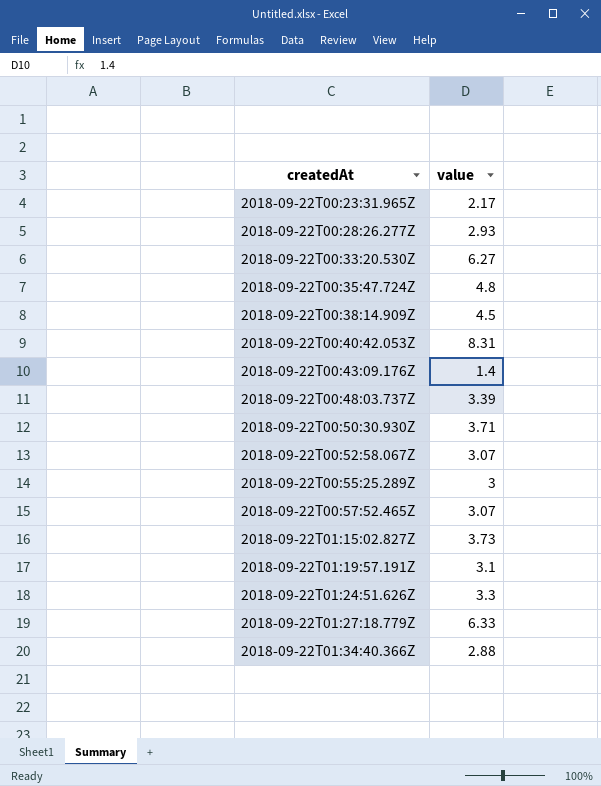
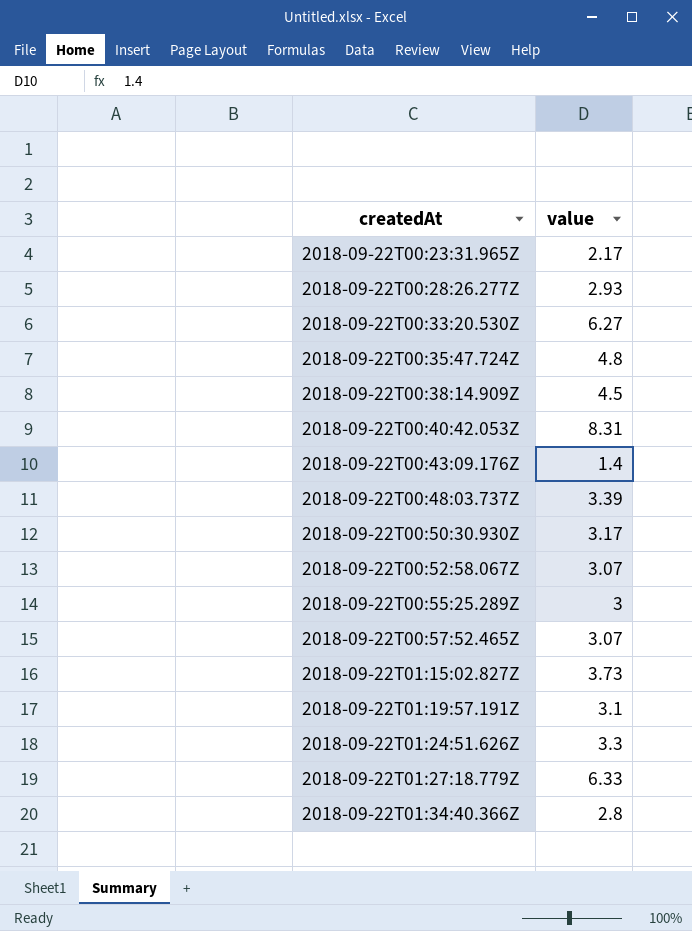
2018-09-22T00:50:30.930Z | value: 3.71 -> 3.17
2018-09-22T01:34:40.366Z | value: 2.88 -> 2.8

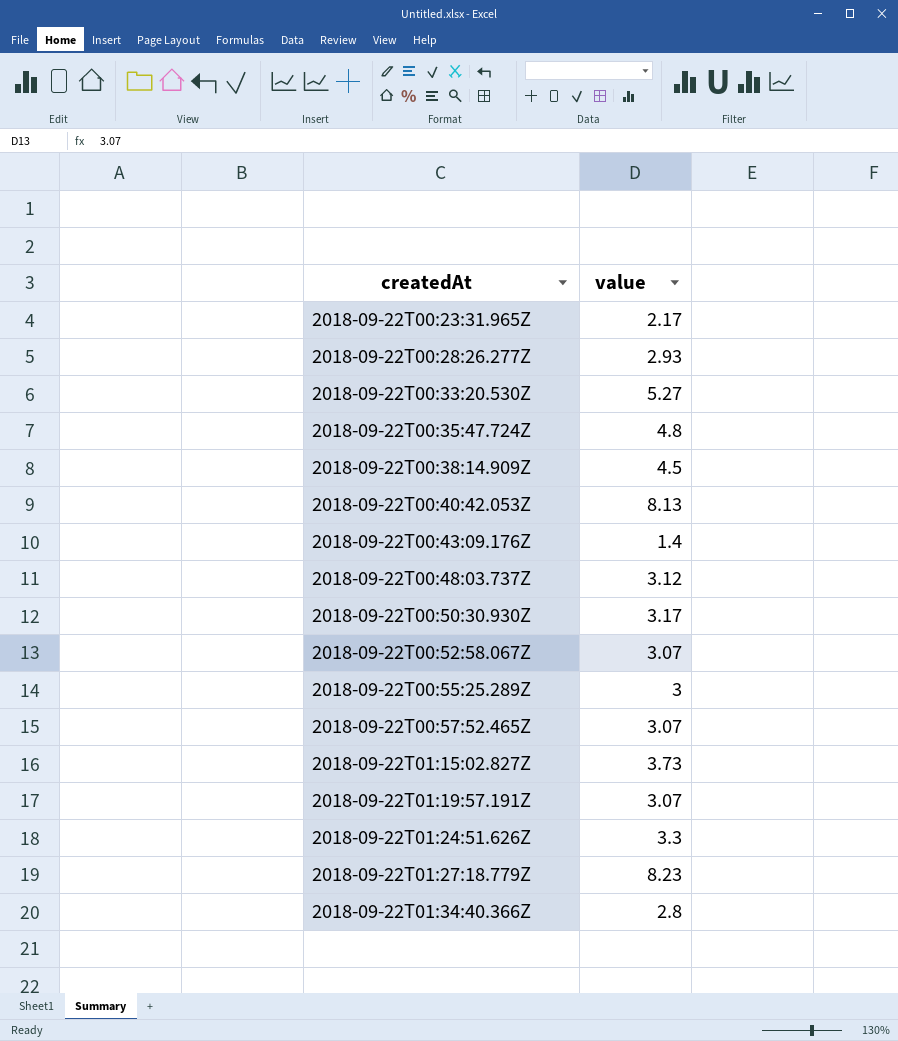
2018-09-22T00:33:20.530Z | value: 6.27 -> 5.27
2018-09-22T00:40:42.053Z | value: 8.31 -> 8.13
2018-09-22T00:48:03.737Z | value: 3.39 -> 3.12
2018-09-22T01:19:57.191Z | value: 3.1 -> 3.07
2018-09-22T01:27:18.779Z | value: 6.33 -> 8.23

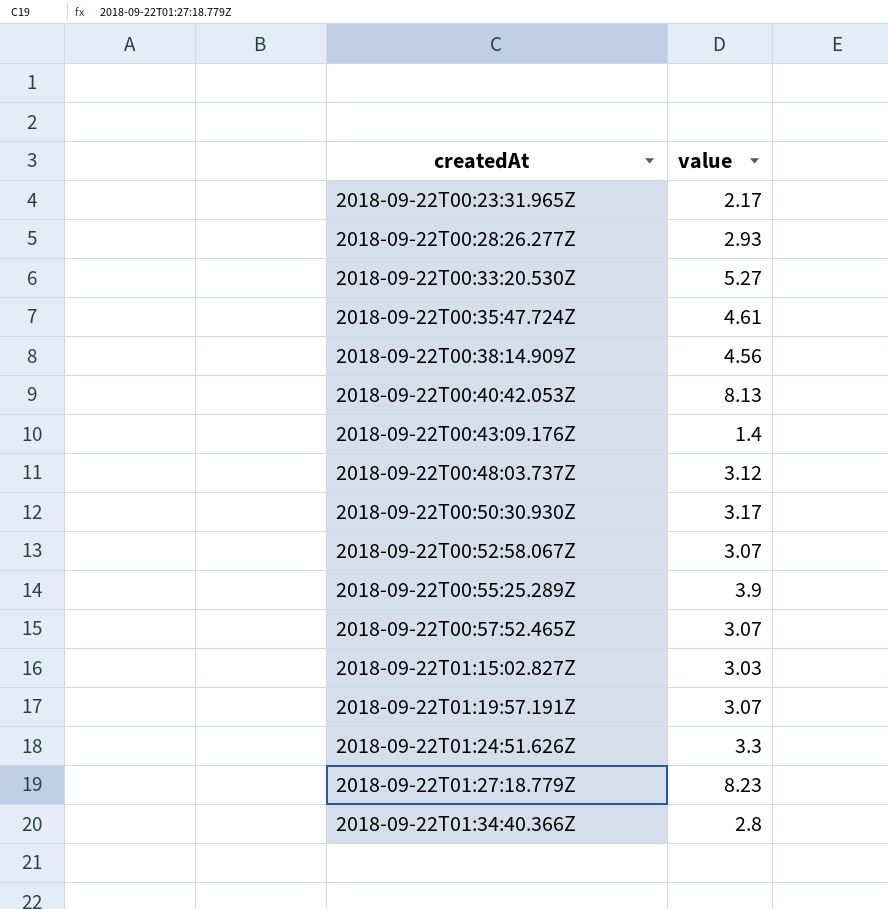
2018-09-22T00:35:47.724Z | value: 4.8 -> 4.61
2018-09-22T00:38:14.909Z | value: 4.5 -> 4.56
2018-09-22T00:55:25.289Z | value: 3 -> 3.9
2018-09-22T01:15:02.827Z | value: 3.73 -> 3.03

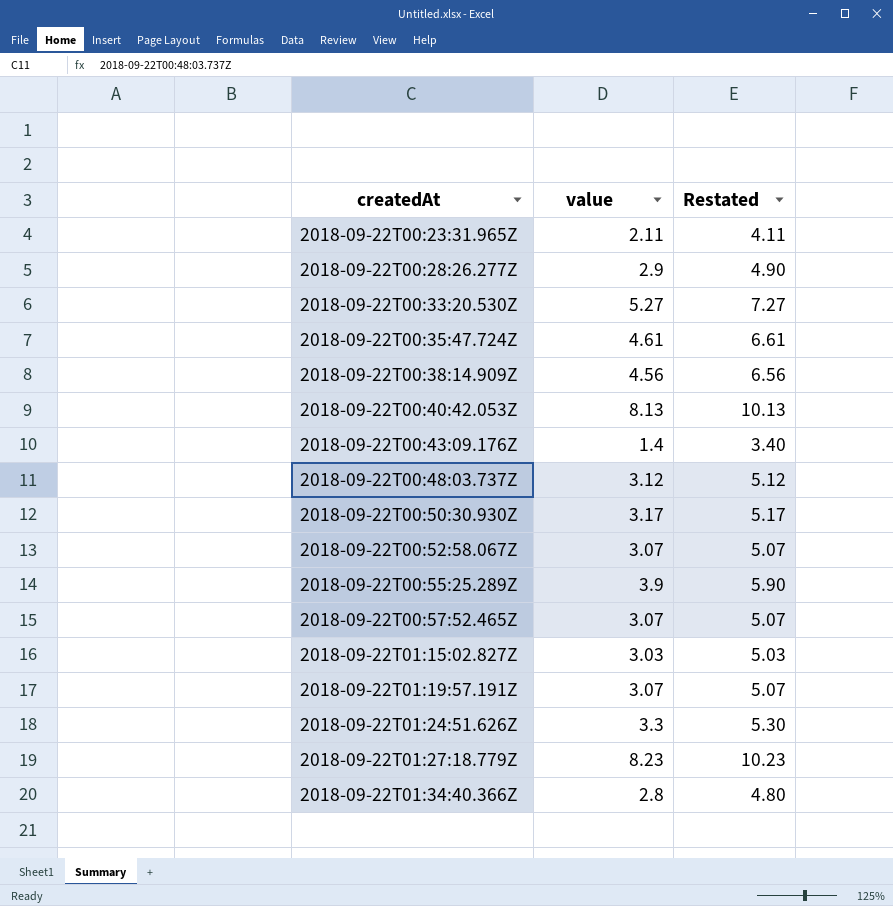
column Restated | formula: none -> [value] + 2
2018-09-22T00:23:31.965Z | value: 2.17 -> 2.11
2018-09-22T00:28:26.277Z | value: 2.93 -> 2.9

